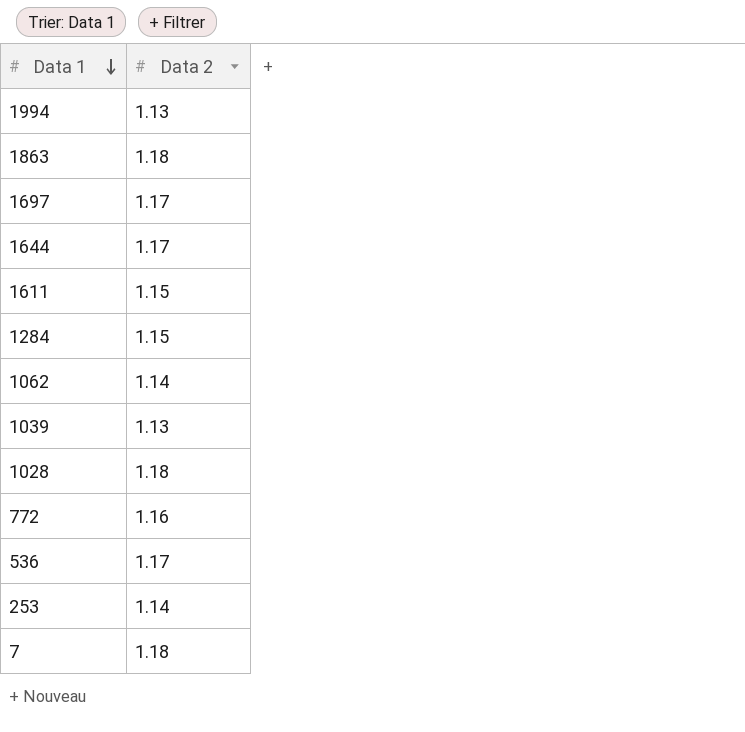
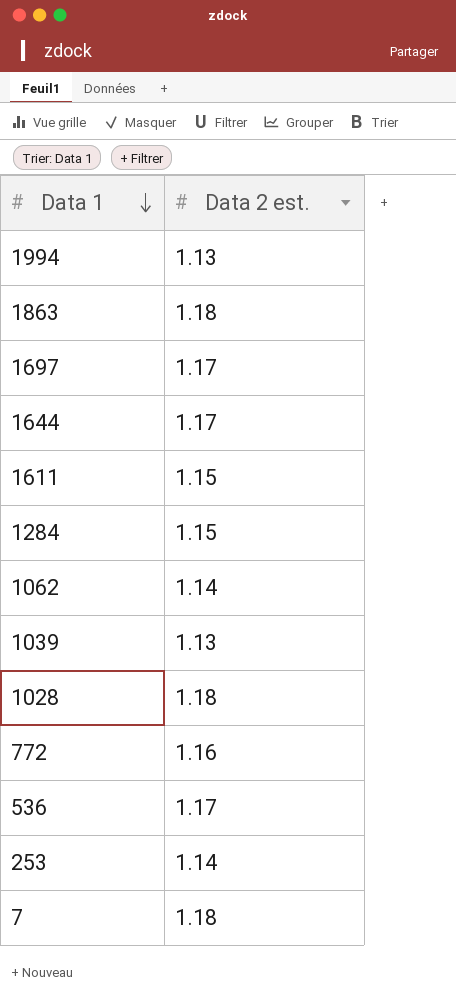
column name: Data 2 -> Data 2 est.

